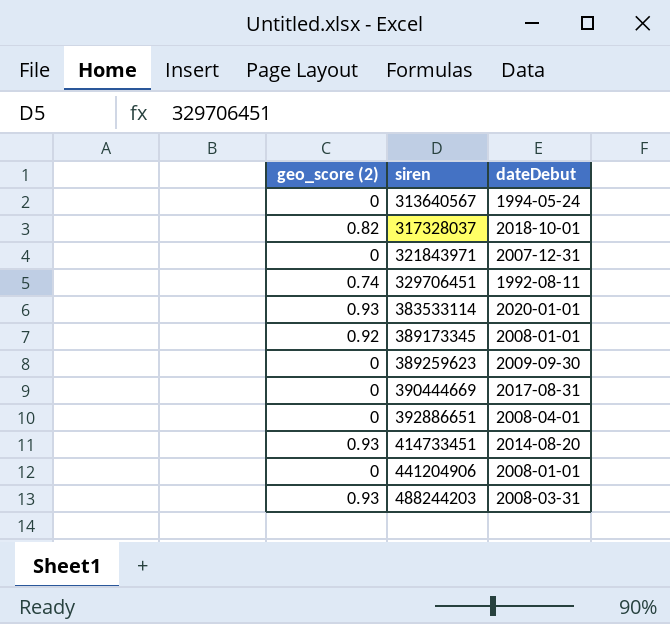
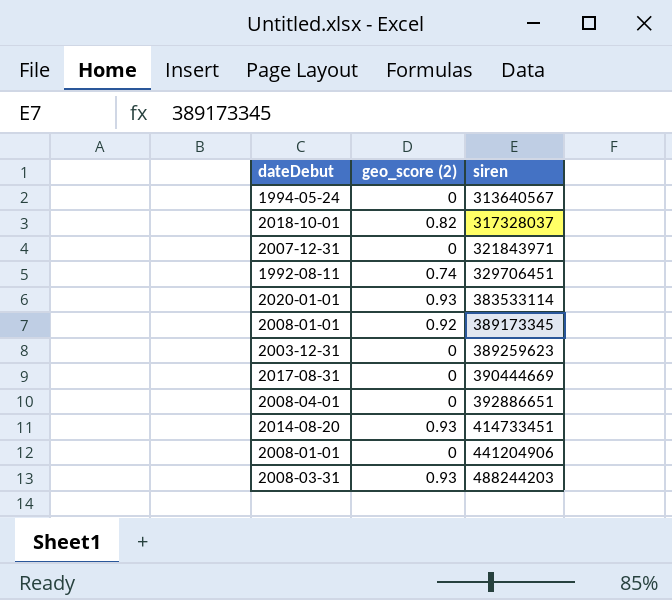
column dateDebut | position: 3 -> 1
389259623 | dateDebut: 2009-09-30 -> 2003-12-31

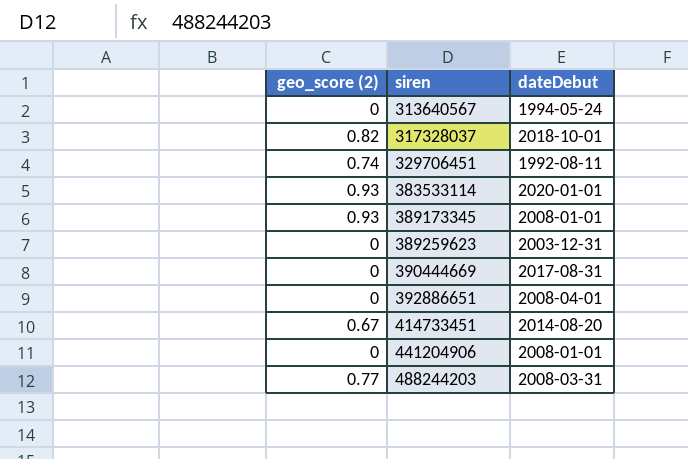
column dateDebut | position: 1 -> 3
row 321843971: 2007-12-31 | 0 -> none
389173345 | geo_score (2): 0.92 -> 0.93
414733451 | geo_score (2): 0.93 -> 0.67
488244203 | geo_score (2): 0.93 -> 0.77

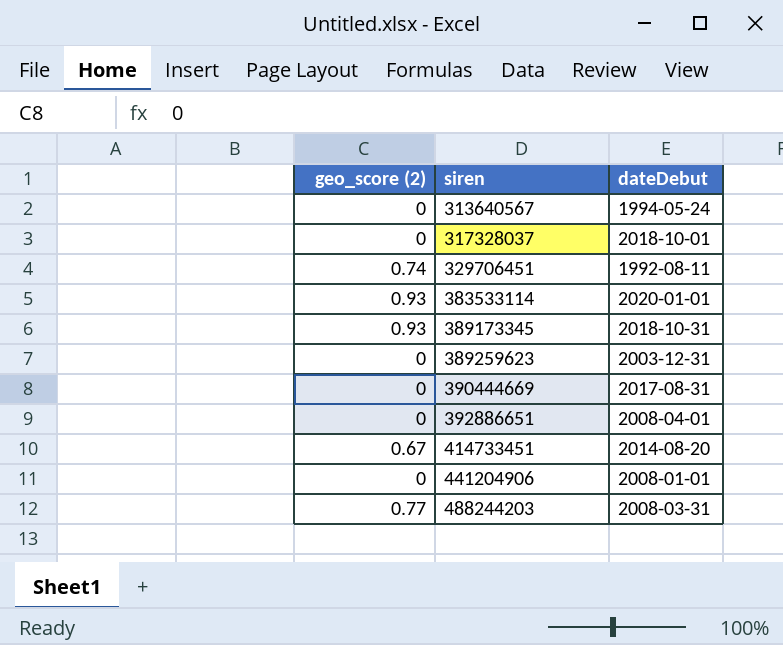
317328037 | geo_score (2): 0.82 -> 0
389173345 | dateDebut: 2008-01-01 -> 2018-10-31

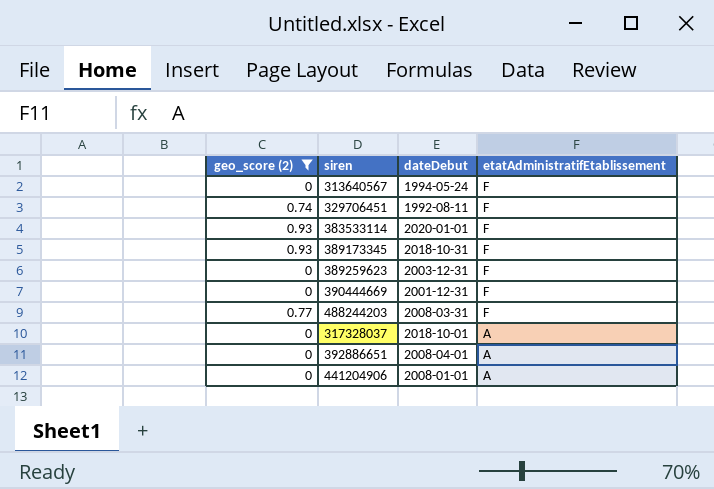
filter: none -> geo_score (2) != 0.67
row order: siren ascending -> etatAdministratifEtablissement descending
column etatAdministratifEtablissement | position: none -> 4
390444669 | dateDebut: 2017-08-31 -> 2001-12-31

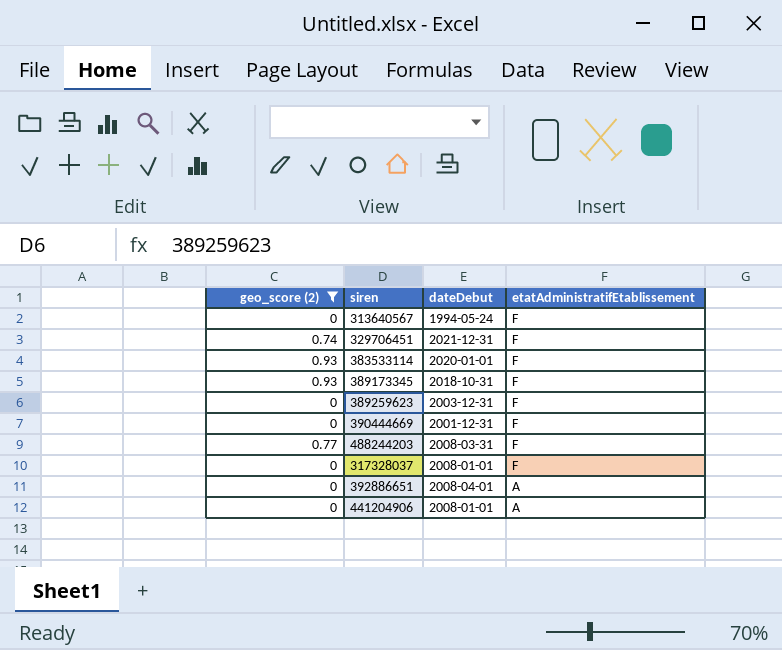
329706451 | dateDebut: 1992-08-11 -> 2021-12-31
317328037 | dateDebut: 2018-10-01 -> 2008-01-01
317328037 | etatAdministratifEtablissement: A -> F

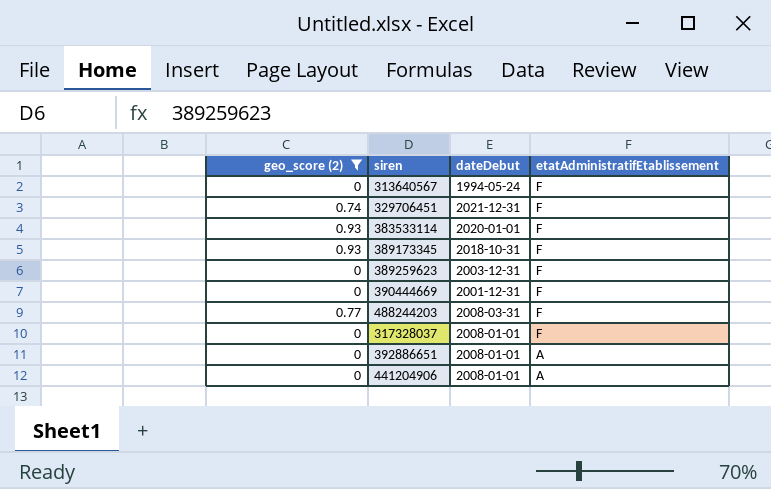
392886651 | dateDebut: 2008-04-01 -> 2008-01-01

